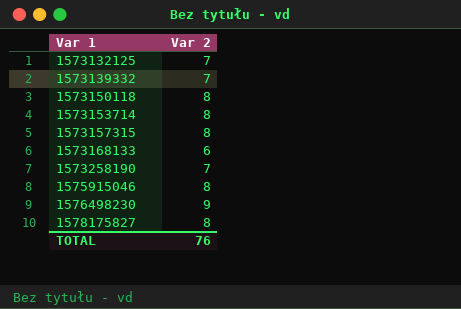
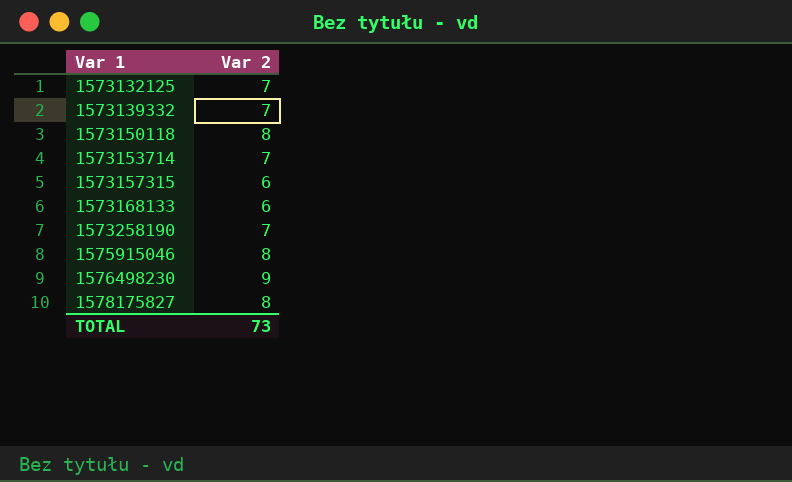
1573153714 | Var 2: 8 -> 7
1573157315 | Var 2: 8 -> 6
TOTAL | Var 2: 76 -> 73

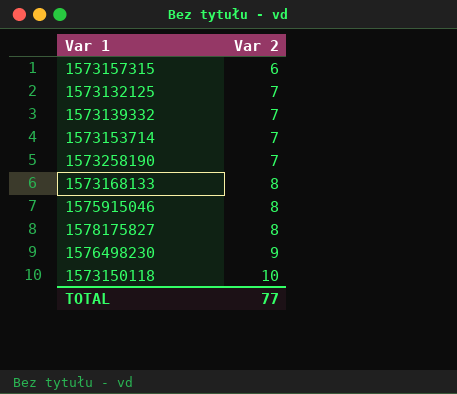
row order: Var 1 ascending -> Var 2 ascending
1573168133 | Var 2: 6 -> 8
1573150118 | Var 2: 8 -> 10
TOTAL | Var 2: 73 -> 77

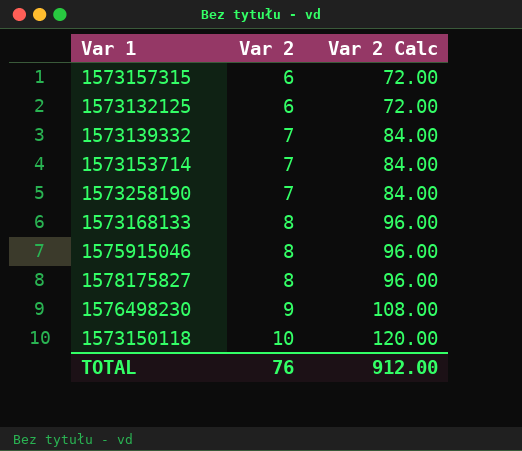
column Var 2 Calc | formula: none -> [Var 2] * 12
1573132125 | Var 2: 7 -> 6
TOTAL | Var 2: 77 -> 76

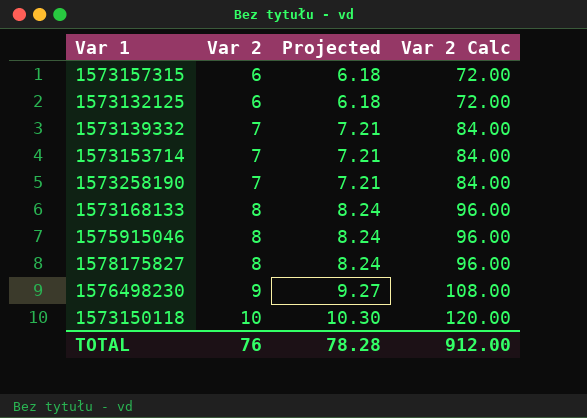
column Projected | formula: none -> [Var 2] * 1.03

